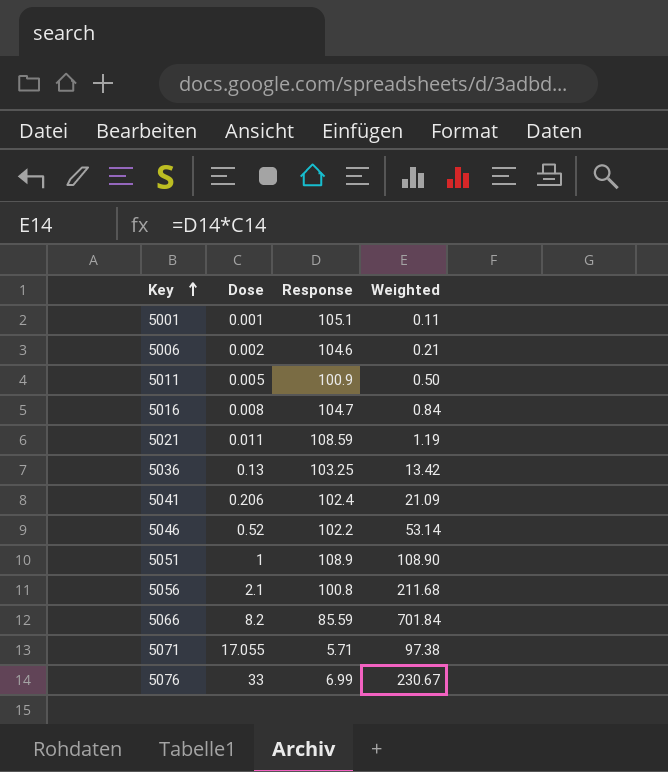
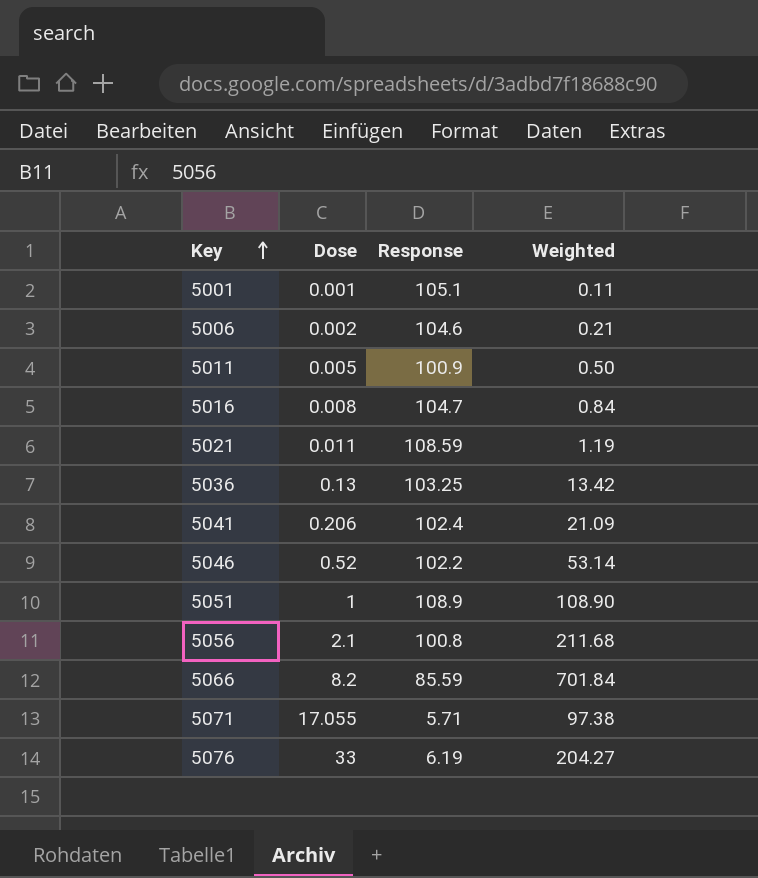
5076 | Response: 6.99 -> 6.19
5076 | Weighted: 230.67 -> 204.27

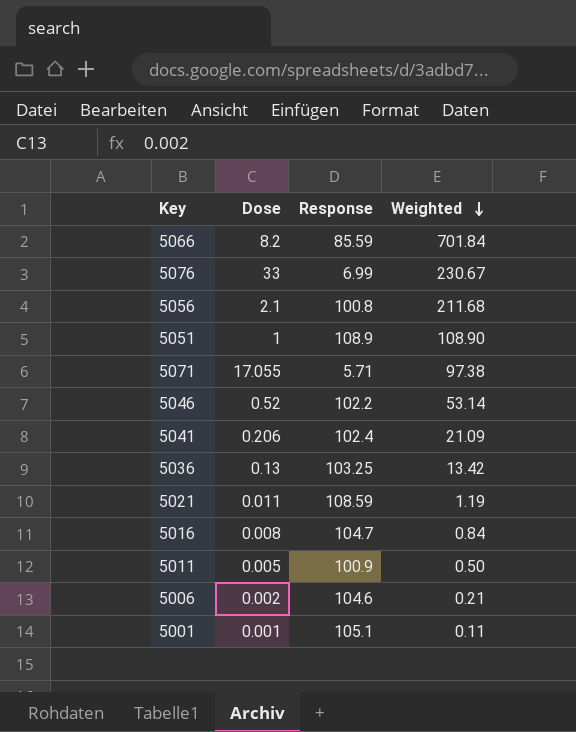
row order: Key ascending -> Weighted descending
5076 | Response: 6.19 -> 6.99
5076 | Weighted: 204.27 -> 230.67

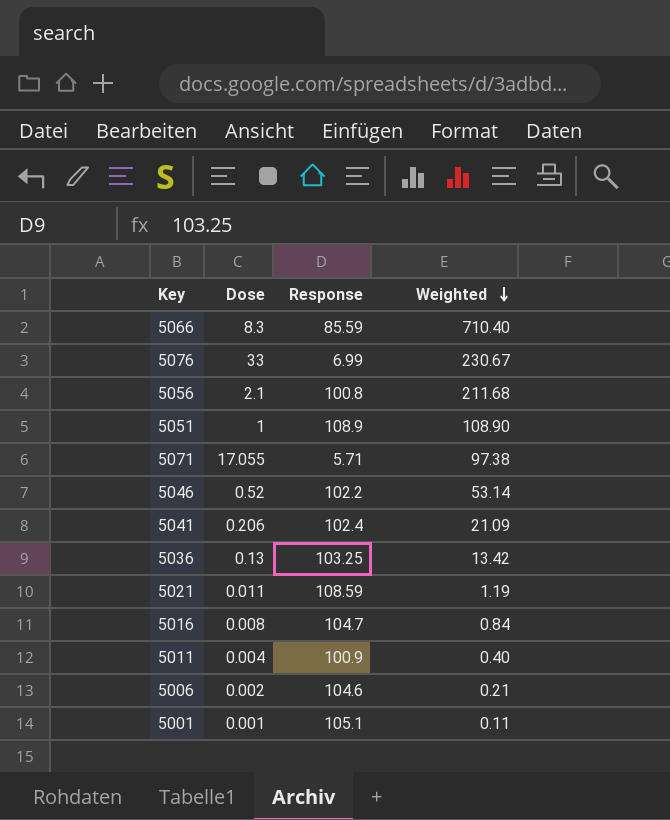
5066 | Dose: 8.2 -> 8.3
5066 | Weighted: 701.84 -> 710.40
5011 | Dose: 0.005 -> 0.004
5011 | Weighted: 0.50 -> 0.40

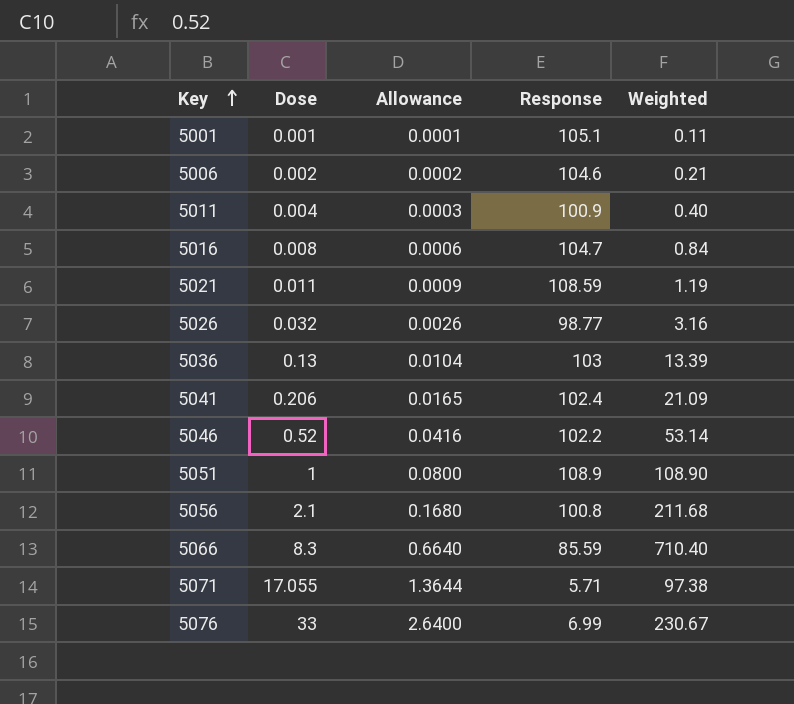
row order: Weighted descending -> Key ascending
column Allowance | formula: none -> [Dose] * 0.08
row 5026: none -> 0.032 | 0.0026 | 98.77 | 3.16
5036 | Response: 103.25 -> 103
5036 | Weighted: 13.42 -> 13.39

